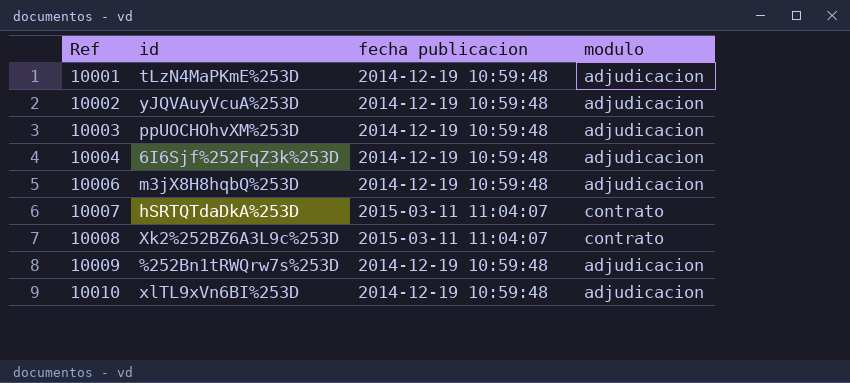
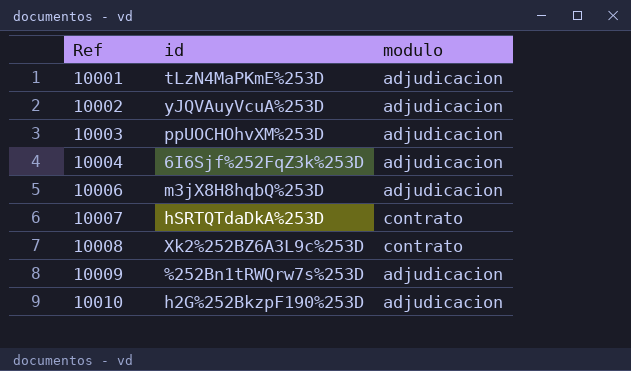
column fecha publicacion | position: 3 -> none
10010 | id: xlTL9xVn6BI%253D -> h2G%252BkzpF190%253D

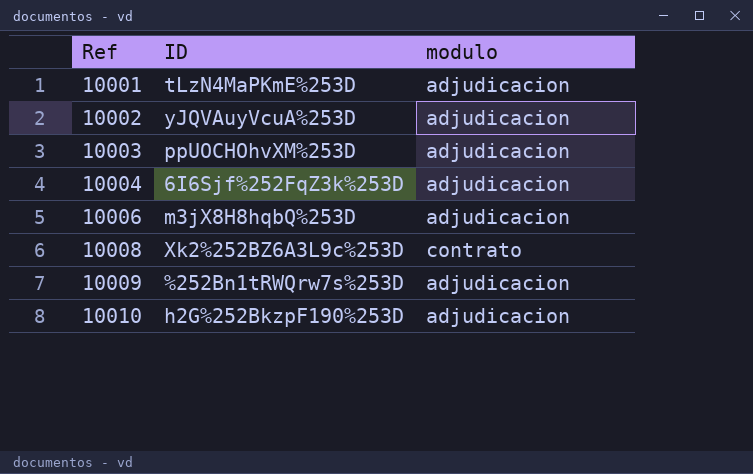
column name: id -> ID
row 10007: hSRTQTdaDkA%253D | contrato -> none

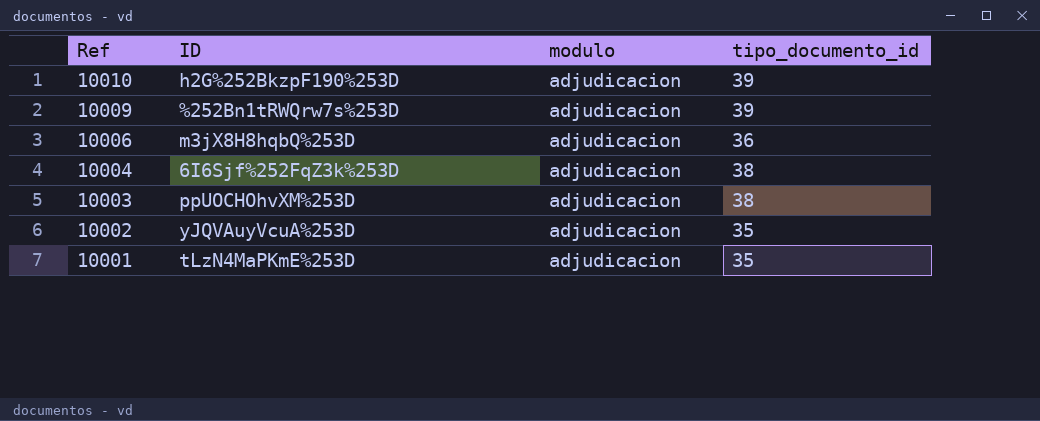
row order: Ref ascending -> Ref descending
column tipo_documento_id | position: none -> 4
row 10008: Xk2%252BZ6A3L9c%253D | contrato -> none

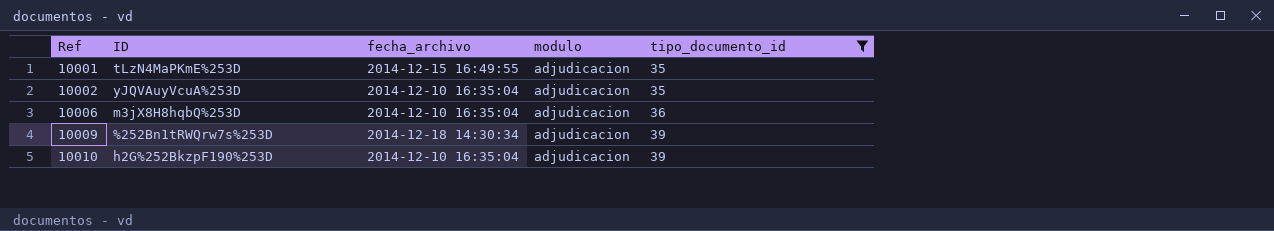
filter: none -> tipo_documento_id != 38
row order: Ref descending -> Ref ascending
column fecha_archivo | position: none -> 3

